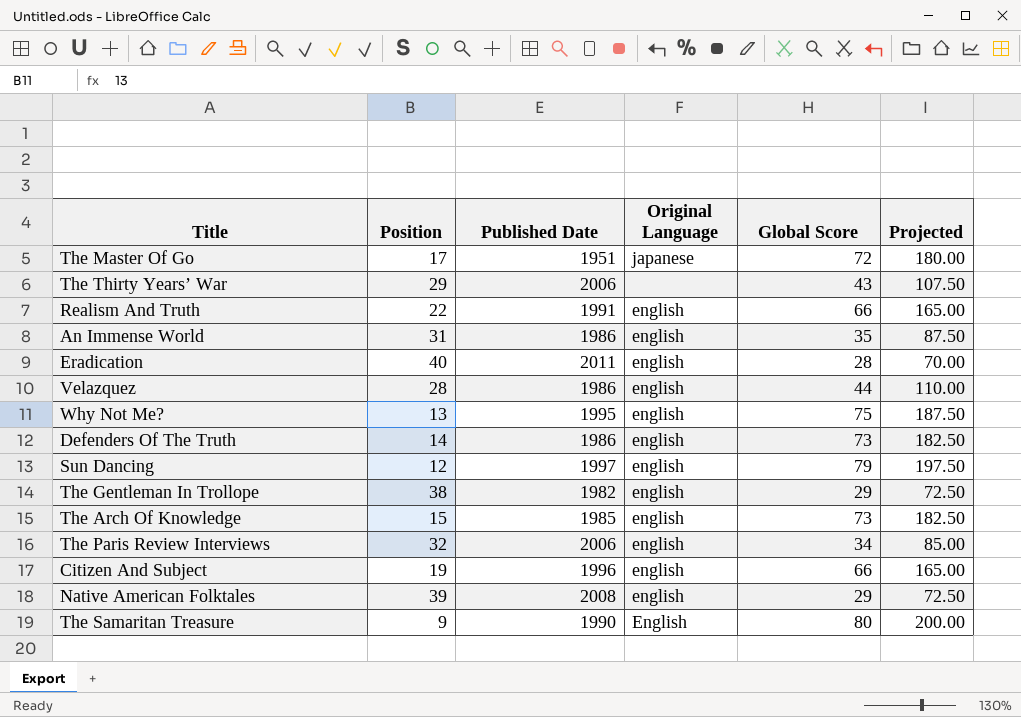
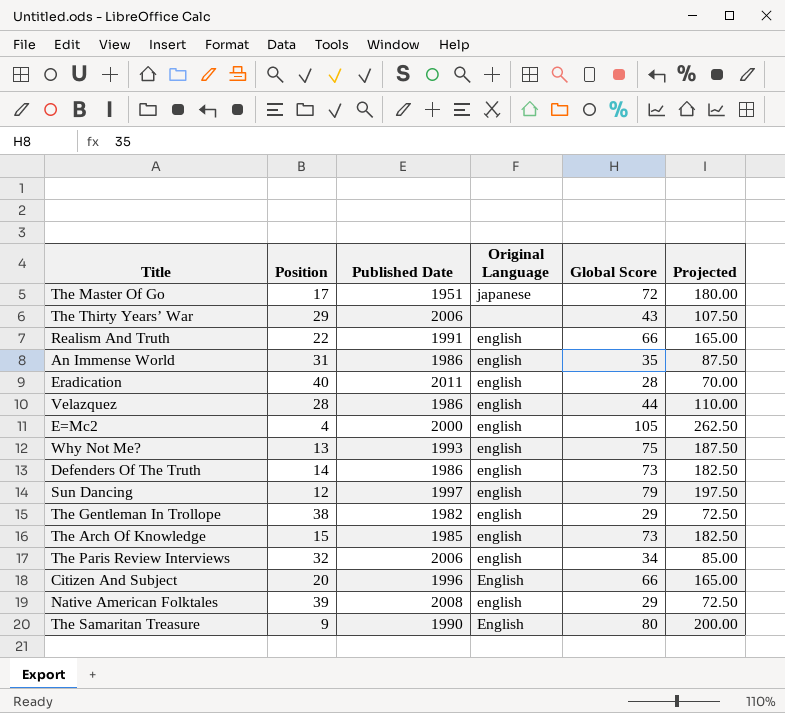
row E=Mc2: none -> 4 | 2000 | english | 105 | 262.50
Why Not Me? | Published Date: 1995 -> 1993
Citizen And Subject | Position: 19 -> 20
Citizen And Subject | Original Language: english -> English

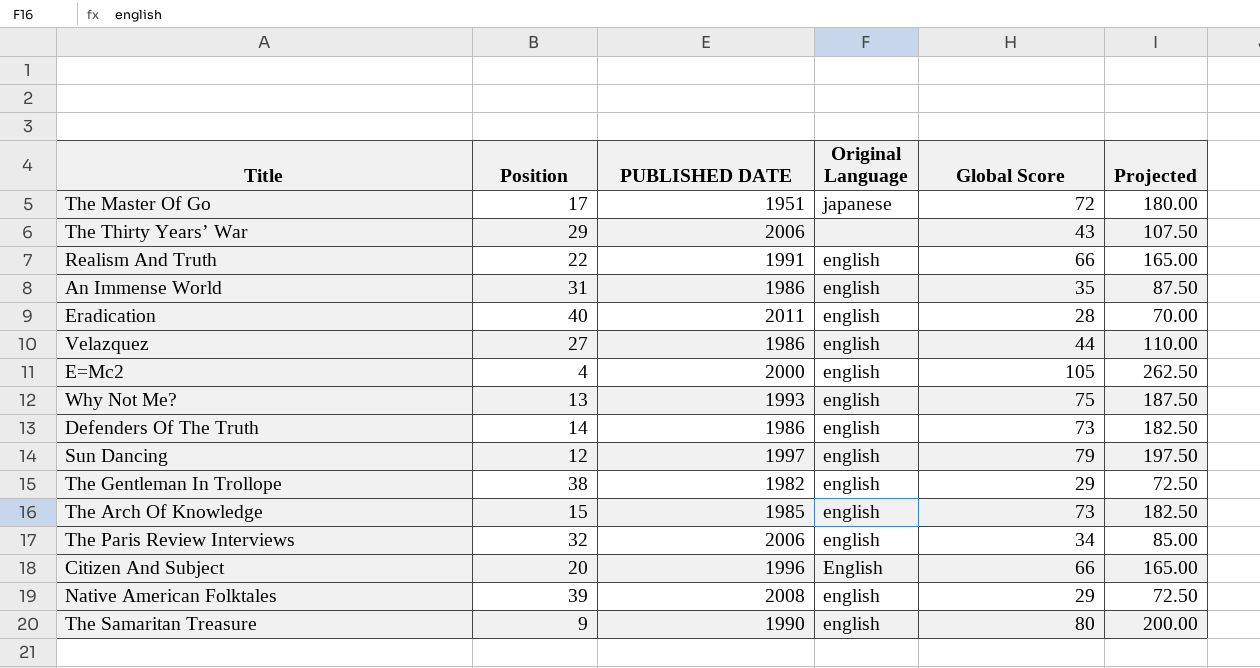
column name: Published Date -> PUBLISHED DATE
Velazquez | Position: 28 -> 27
The Samaritan Treasure | Original Language: English -> english

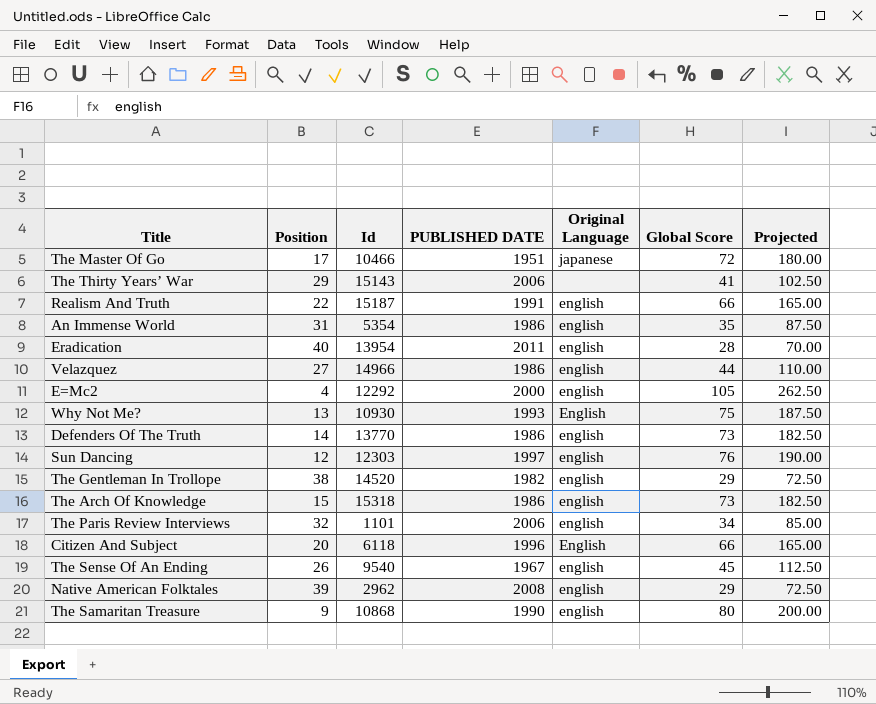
column Id | position: none -> 3
The Thirty Years’ War | Global Score: 43 -> 41
The Thirty Years’ War | Projected: 107.50 -> 102.50
Why Not Me? | Original Language: english -> English
Sun Dancing | Global Score: 79 -> 76
Sun Dancing | Projected: 197.50 -> 190.00
The Arch Of Knowledge | PUBLISHED DATE: 1985 -> 1986
row The Sense Of An Ending: none -> 26 | 9540 | 1967 | english | 45 | 112.50

